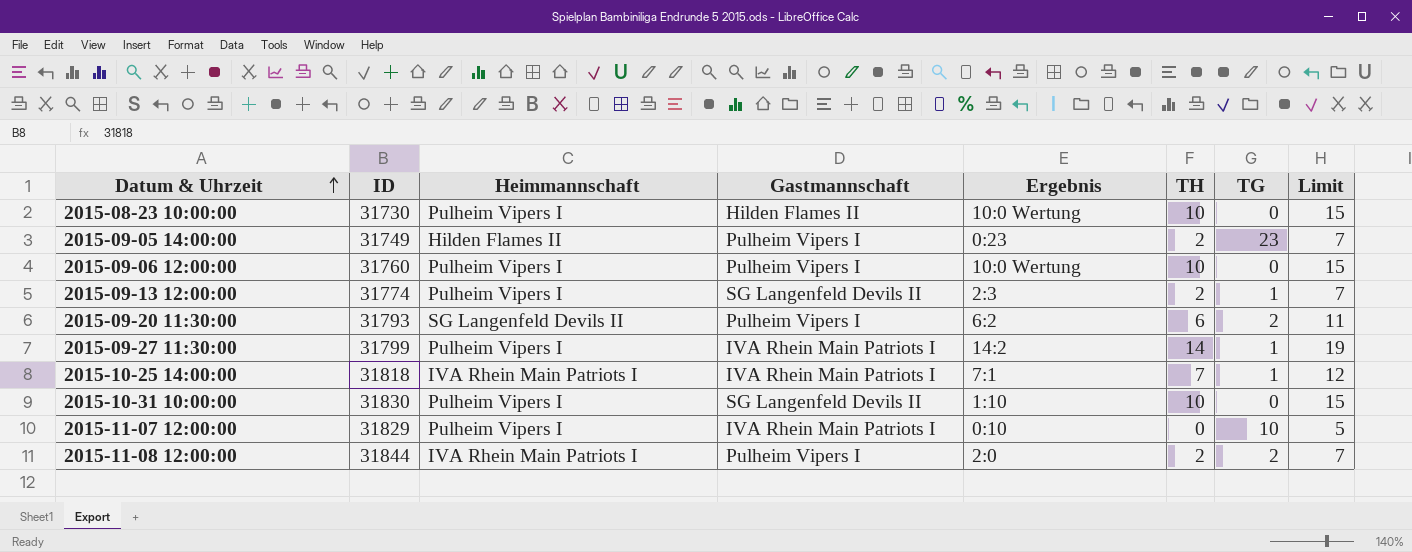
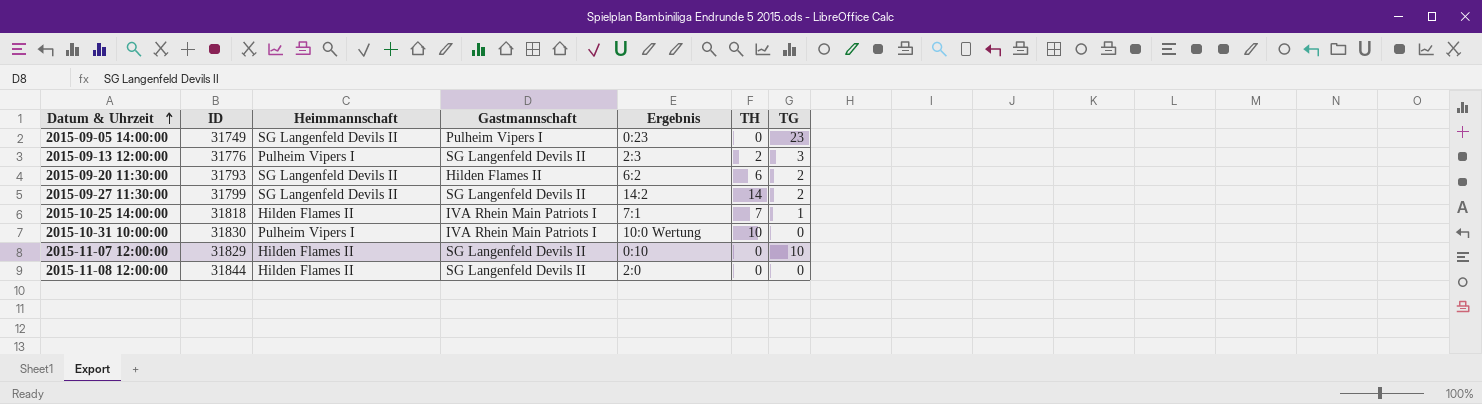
column Limit | formula: [TH] + 5 -> none
row 2015-08-23 10:00:00: 31730 | Pulheim Vipers I | Hilden Flames II | 10:0 Wertung | 10 | 0 | 15 -> none
row 2015-09-06 12:00:00: 31760 | Pulheim Vipers I | Pulheim Vipers I | 10:0 Wertung | 10 | 0 | 15 -> none
2015-09-05 14:00:00 | Heimmannschaft: Hilden Flames II -> SG Langenfeld Devils II
2015-09-05 14:00:00 | TH: 2 -> 0
2015-09-13 12:00:00 | ID: 31774 -> 31776
2015-09-13 12:00:00 | TG: 1 -> 3
2015-09-20 11:30:00 | Gastmannschaft: Pulheim Vipers I -> Hilden Flames II
2015-09-27 11:30:00 | Heimmannschaft: Pulheim Vipers I -> SG Langenfeld Devils II
2015-09-27 11:30:00 | Gastmannschaft: IVA Rhein Main Patriots I -> SG Langenfeld Devils II
2015-09-27 11:30:00 | TG: 1 -> 2
2015-10-25 14:00:00 | Heimmannschaft: IVA Rhein Main Patriots I -> Hilden Flames II
2015-10-31 10:00:00 | Gastmannschaft: SG Langenfeld Devils II -> IVA Rhein Main Patriots I
2015-10-31 10:00:00 | Ergebnis: 1:10 -> 10:0 Wertung
2015-11-07 12:00:00 | Heimmannschaft: Pulheim Vipers I -> Hilden Flames II
2015-11-07 12:00:00 | Gastmannschaft: IVA Rhein Main Patriots I -> SG Langenfeld Devils II
2015-11-08 12:00:00 | Heimmannschaft: IVA Rhein Main Patriots I -> Hilden Flames II
2015-11-08 12:00:00 | Gastmannschaft: Pulheim Vipers I -> SG Langenfeld Devils II
2015-11-08 12:00:00 | TH: 2 -> 0
2015-11-08 12:00:00 | TG: 2 -> 0

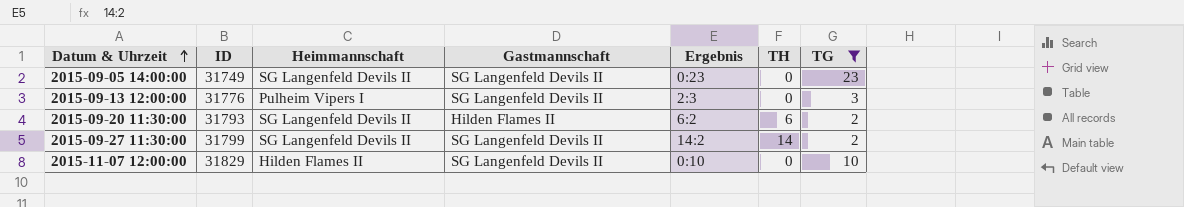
filter: none -> TG >= 2
2015-09-05 14:00:00 | Gastmannschaft: Pulheim Vipers I -> SG Langenfeld Devils II
2015-09-13 12:00:00 | TH: 2 -> 0

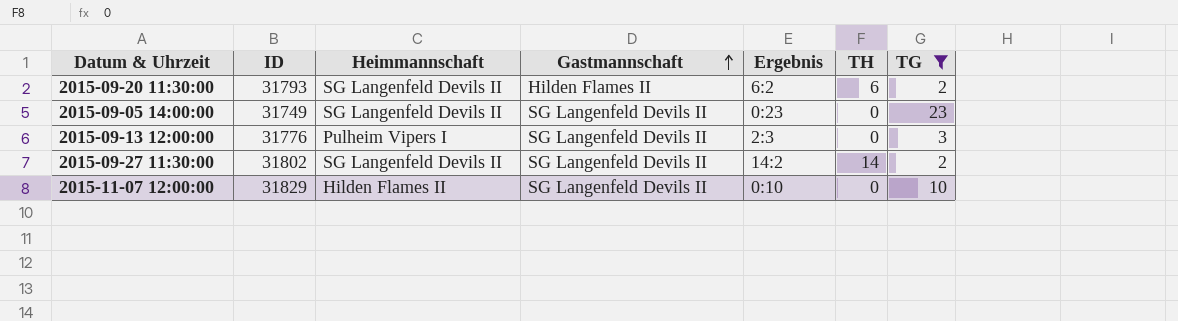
row order: Datum & Uhrzeit ascending -> Gastmannschaft ascending
2015-09-27 11:30:00 | ID: 31799 -> 31802

